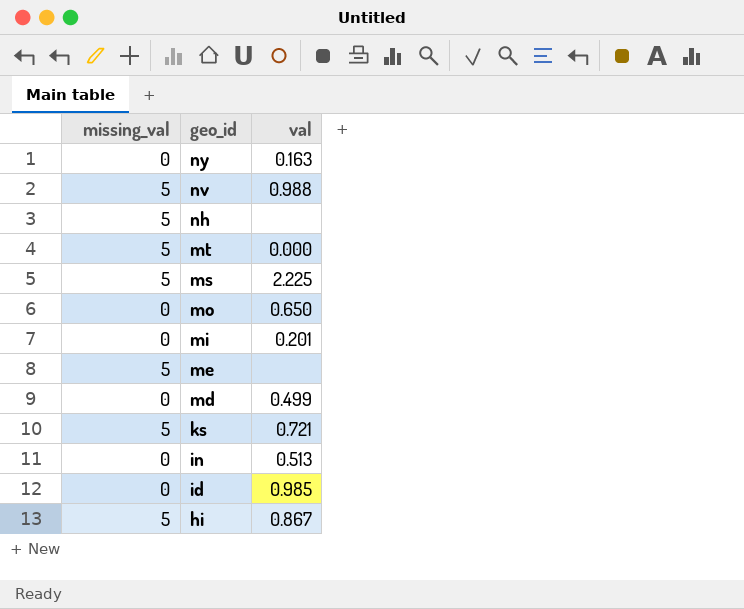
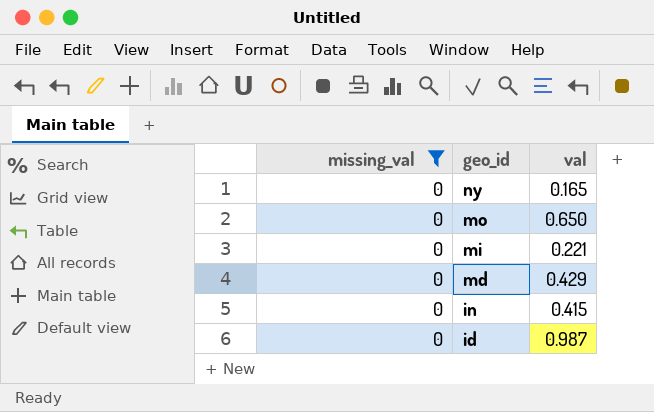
filter: none -> missing_val = 0
ny | val: 0.163 -> 0.165
mi | val: 0.201 -> 0.221
md | val: 0.499 -> 0.429
in | val: 0.513 -> 0.415
id | val: 0.985 -> 0.987

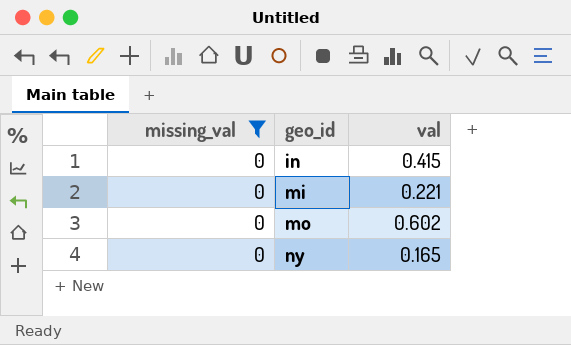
row order: geo_id descending -> geo_id ascending
row md: 0 | 0.429 -> none
row id: 0 | 0.987 -> none
mo | val: 0.650 -> 0.602

